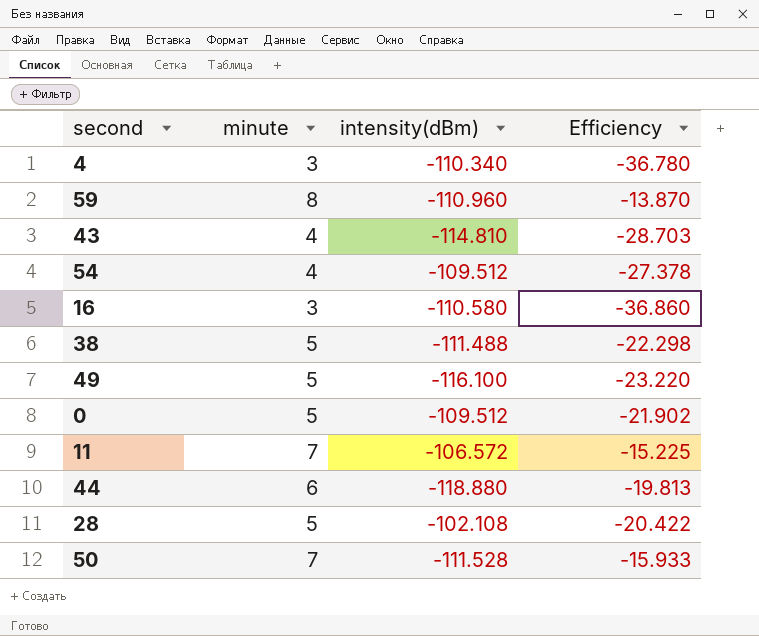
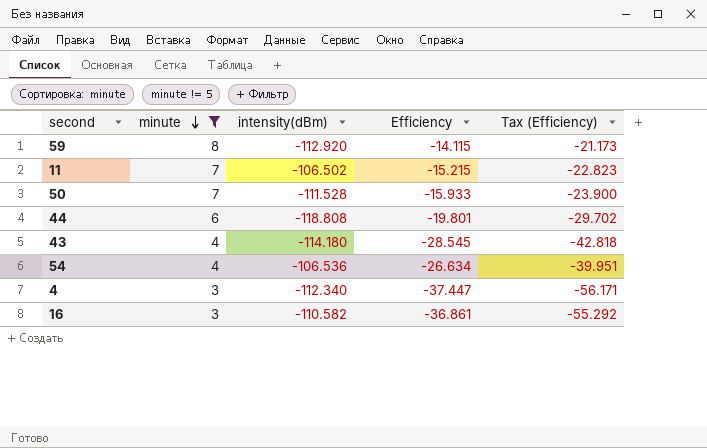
filter: none -> minute != 5
row order: none -> minute descending
column Tax (Efficiency) | formula: none -> [Efficiency] * 1.5
59 | intensity(dBm): -110.960 -> -112.920
59 | Efficiency: -13.870 -> -14.115
11 | intensity(dBm): -106.572 -> -106.502
11 | Efficiency: -15.225 -> -15.215
44 | intensity(dBm): -118.880 -> -118.808
44 | Efficiency: -19.813 -> -19.801
43 | intensity(dBm): -114.810 -> -114.180
43 | Efficiency: -28.703 -> -28.545
54 | intensity(dBm): -109.512 -> -106.536
54 | Efficiency: -27.378 -> -26.634
4 | intensity(dBm): -110.340 -> -112.340
4 | Efficiency: -36.780 -> -37.447
16 | intensity(dBm): -110.580 -> -110.582
16 | Efficiency: -36.860 -> -36.861

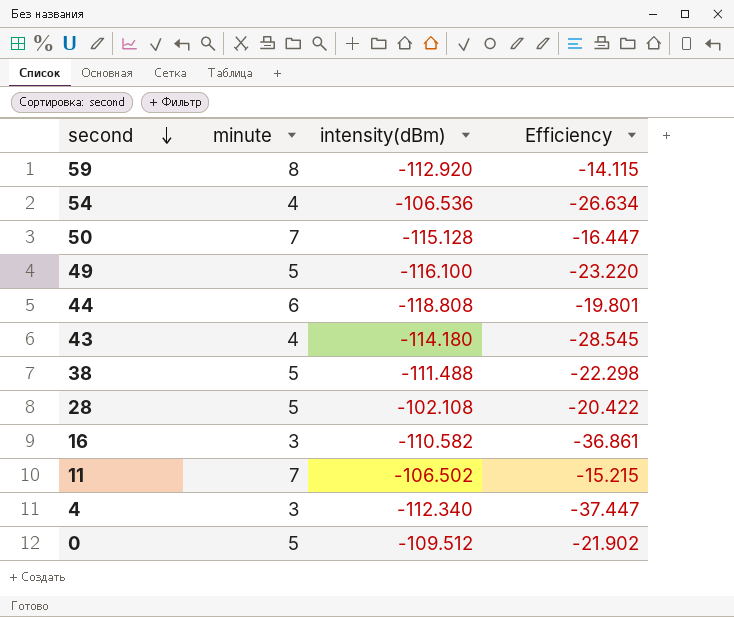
filter: minute != 5 -> none
row order: minute descending -> second descending
column Tax (Efficiency) | formula: [Efficiency] * 1.5 -> none
50 | intensity(dBm): -111.528 -> -115.128
50 | Efficiency: -15.933 -> -16.447

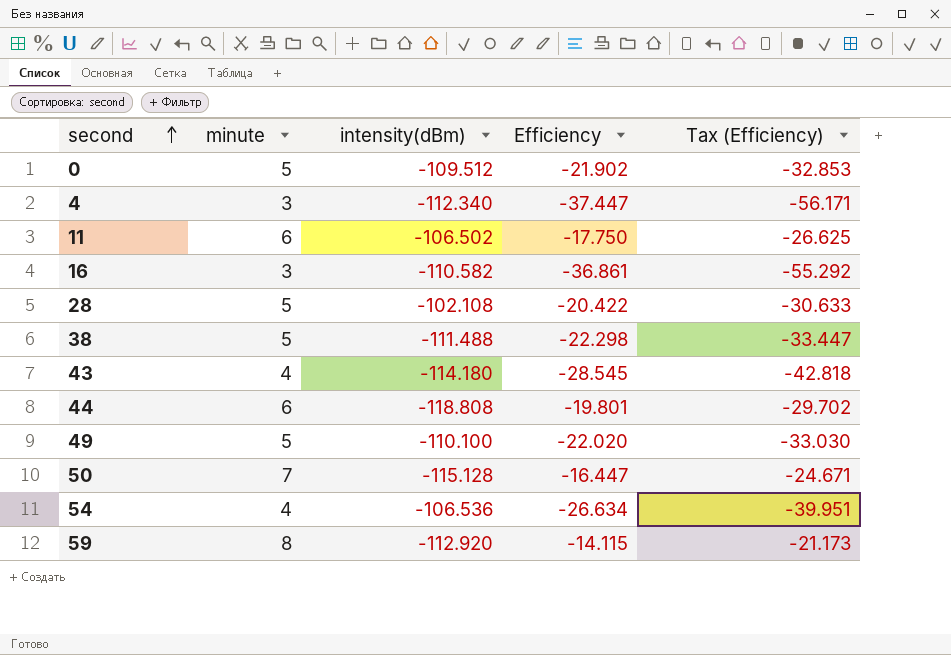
row order: second descending -> second ascending
column Tax (Efficiency) | formula: none -> [Efficiency] * 1.5
11 | minute: 7 -> 6
11 | Efficiency: -15.215 -> -17.750
49 | intensity(dBm): -116.100 -> -110.100
49 | Efficiency: -23.220 -> -22.020

